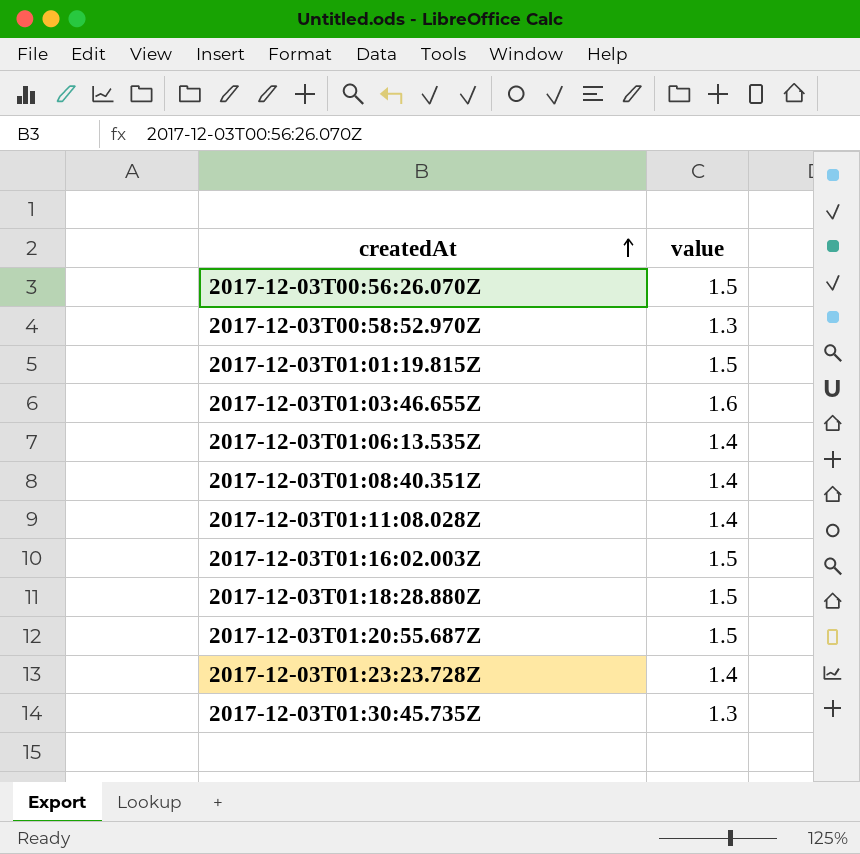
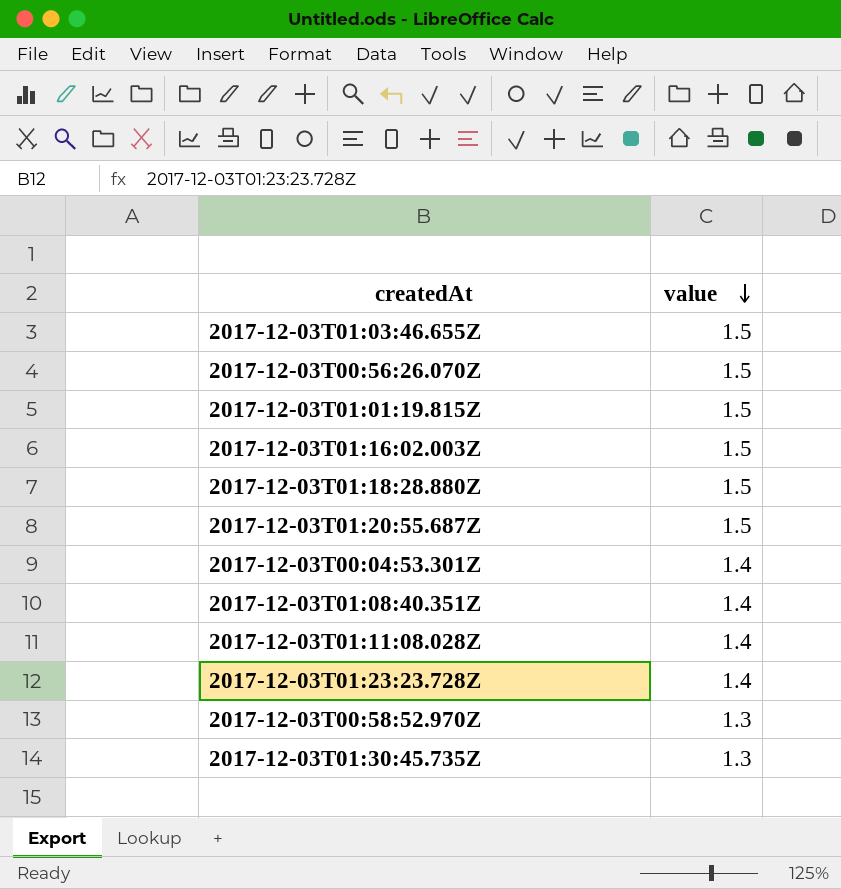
row order: createdAt ascending -> value descending
row 2017-12-03T01:06:13.535Z: 1.4 -> none
2017-12-03T01:03:46.655Z | value: 1.6 -> 1.5
row 2017-12-03T00:04:53.301Z: none -> 1.4

